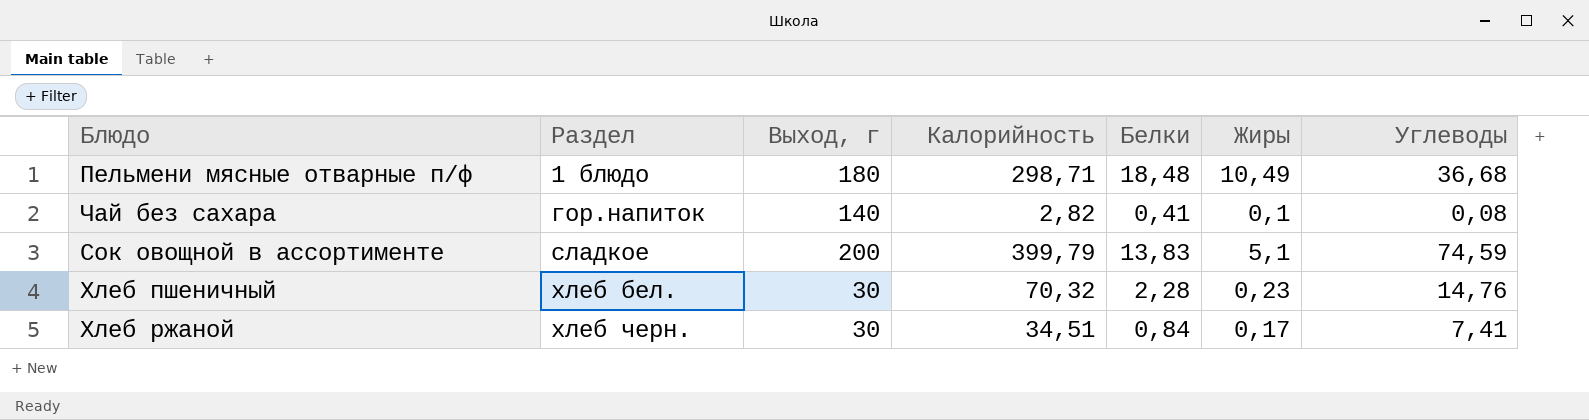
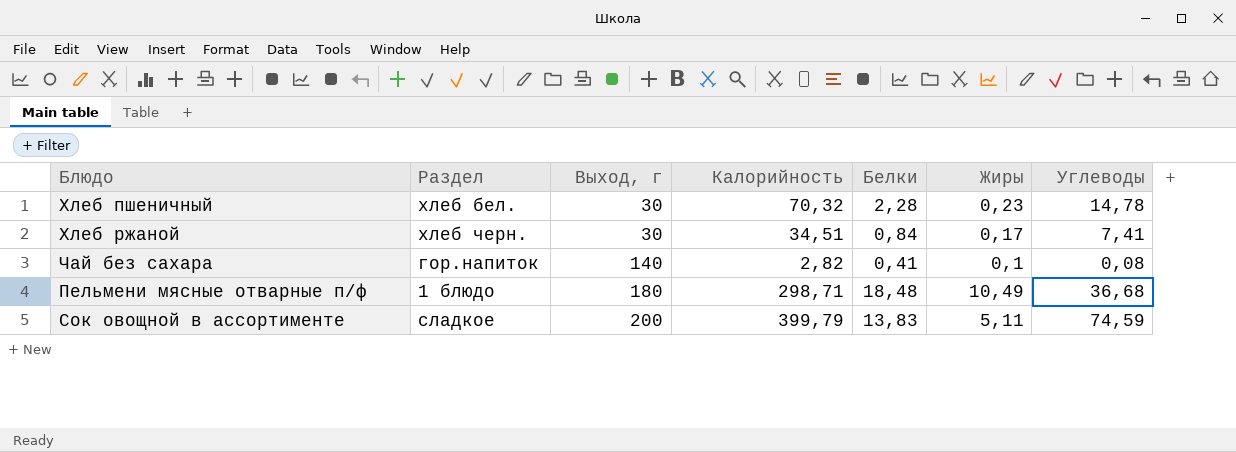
row order: Раздел ascending -> Выход, г ascending
Хлеб пшеничный | Углеводы: 14,76 -> 14,78
Сок овощной в ассортименте | Жиры: 5,1 -> 5,11

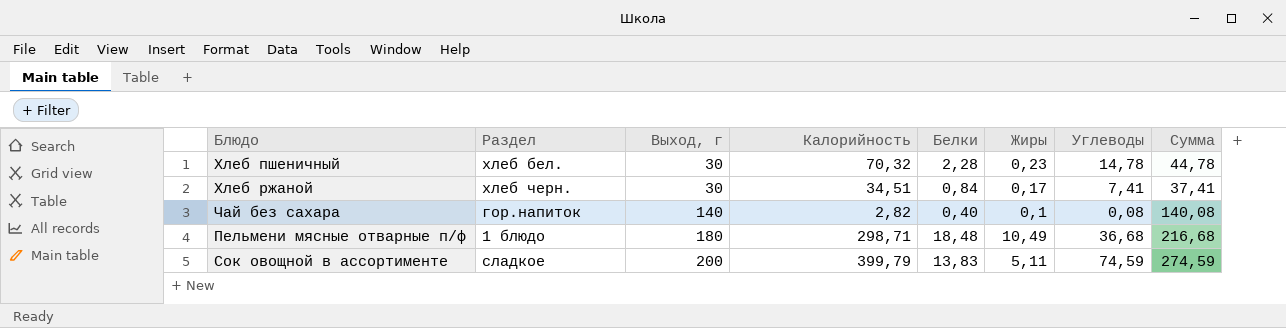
column Сумма | formula: none -> [Выход, г] + [Углеводы]
Чай без сахара | Белки: 0,41 -> 0,40

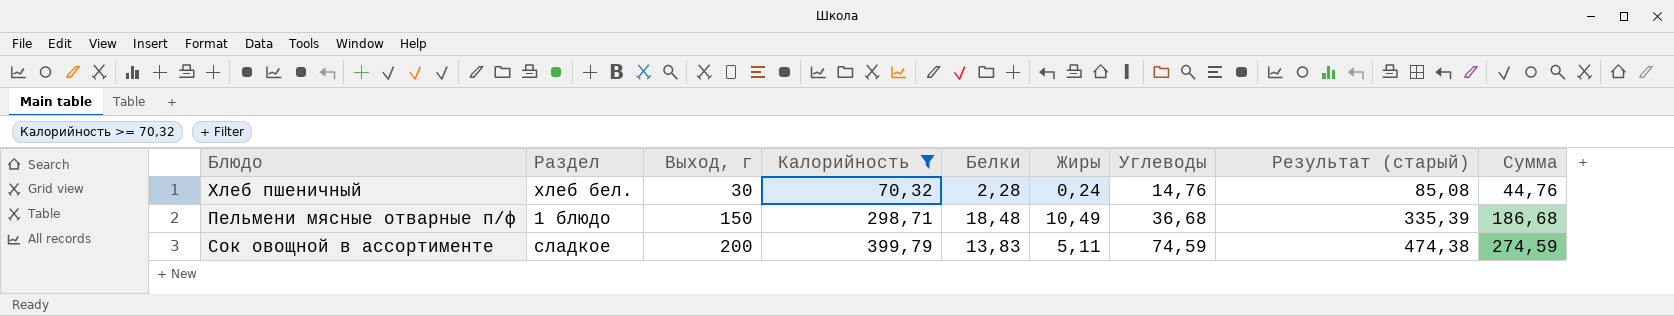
filter: none -> Калорийность >= 70,32
column Результат (старый) | formula: none -> [Калорийность] + [Углеводы]
Хлеб пшеничный | Жиры: 0,23 -> 0,24
Хлеб пшеничный | Углеводы: 14,78 -> 14,76
Хлеб пшеничный | Сумма: 44,78 -> 44,76
Пельмени мясные отварные п/ф | Выход, г: 180 -> 150
Пельмени мясные отварные п/ф | Сумма: 216,68 -> 186,68

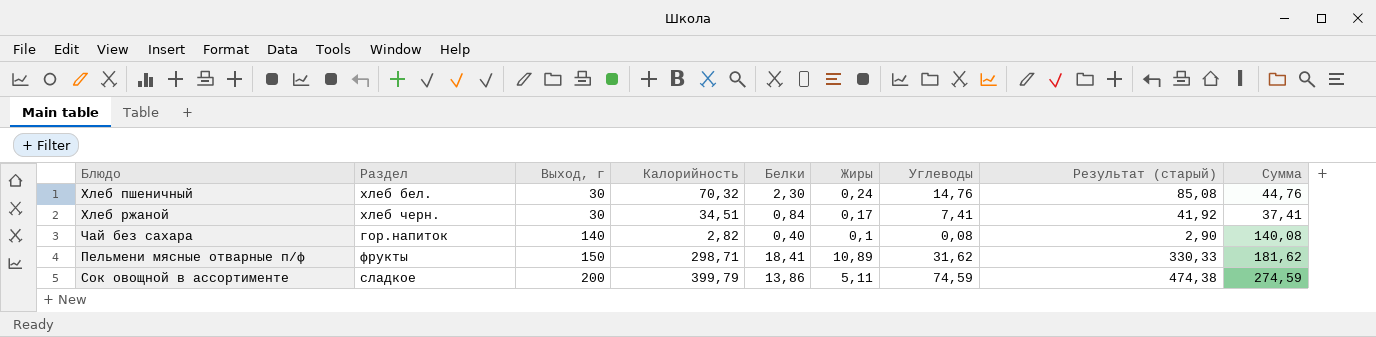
filter: Калорийность >= 70,32 -> none
Хлеб пшеничный | Белки: 2,28 -> 2,30
Пельмени мясные отварные п/ф | Раздел: 1 блюдо -> фрукты
Пельмени мясные отварные п/ф | Белки: 18,48 -> 18,41
Пельмени мясные отварные п/ф | Жиры: 10,49 -> 10,89
Пельмени мясные отварные п/ф | Углеводы: 36,68 -> 31,62
Пельмени мясные отварные п/ф | Результат (старый): 335,39 -> 330,33
Пельмени мясные отварные п/ф | Сумма: 186,68 -> 181,62
Сок овощной в ассортименте | Белки: 13,83 -> 13,86

